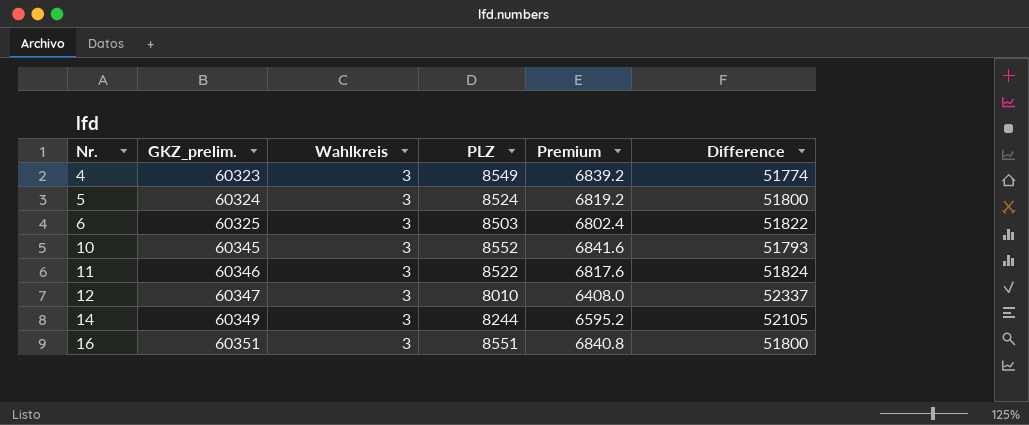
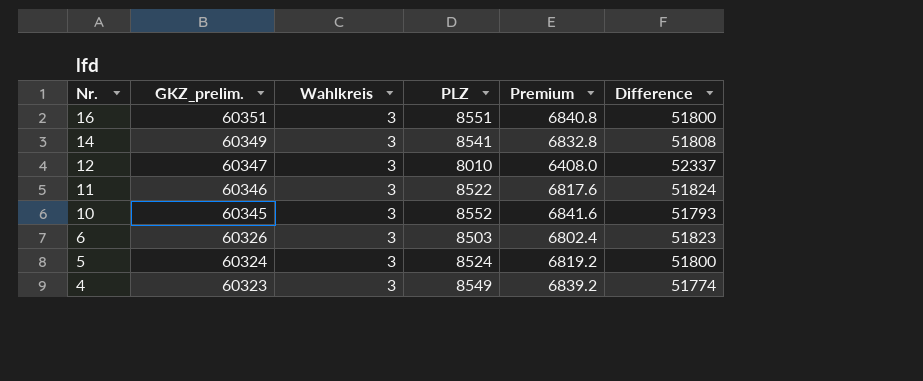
row order: Nr. ascending -> Nr. descending
14 | PLZ: 8244 -> 8541
14 | Premium: 6595.2 -> 6832.8
14 | Difference: 52105 -> 51808
6 | GKZ_prelim.: 60325 -> 60326
6 | Difference: 51822 -> 51823

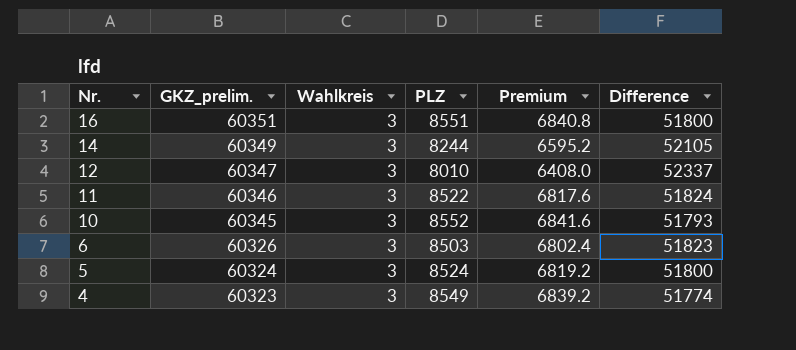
14 | PLZ: 8541 -> 8244
14 | Premium: 6832.8 -> 6595.2
14 | Difference: 51808 -> 52105

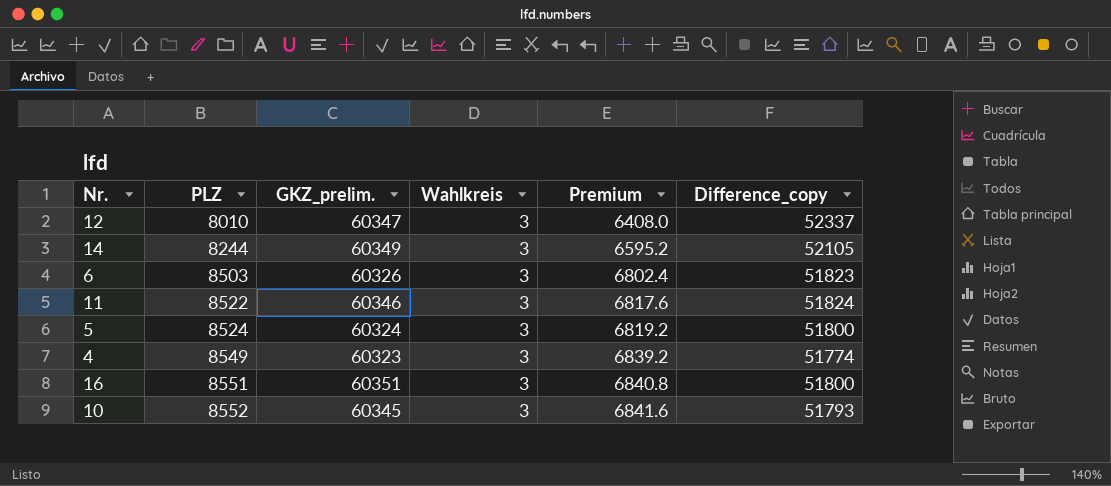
row order: Nr. descending -> PLZ ascending
column PLZ | position: 4 -> 2
column name: Difference -> Difference_copy

